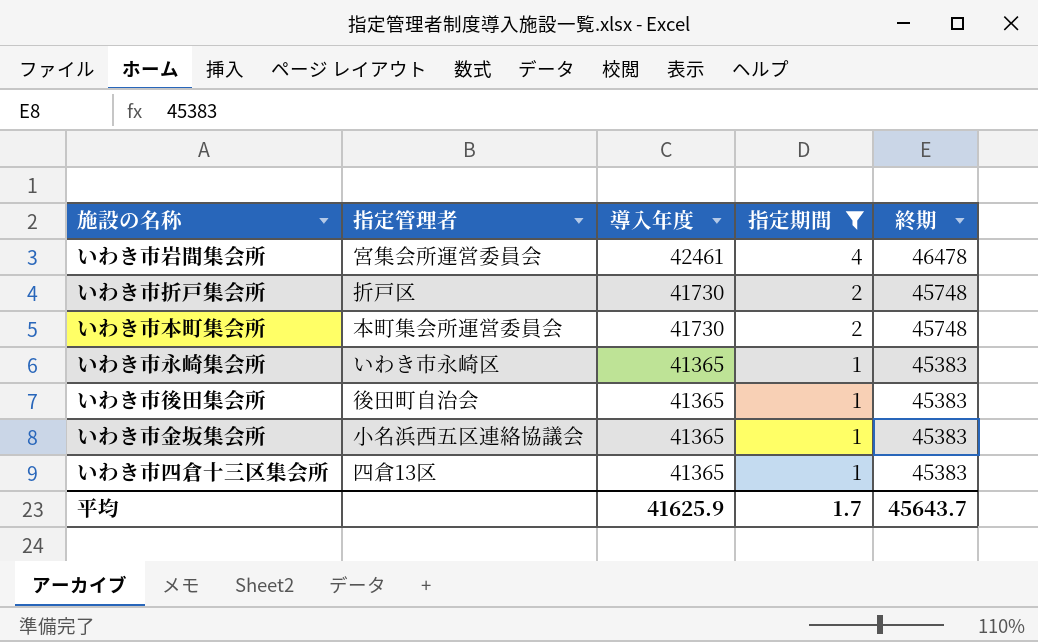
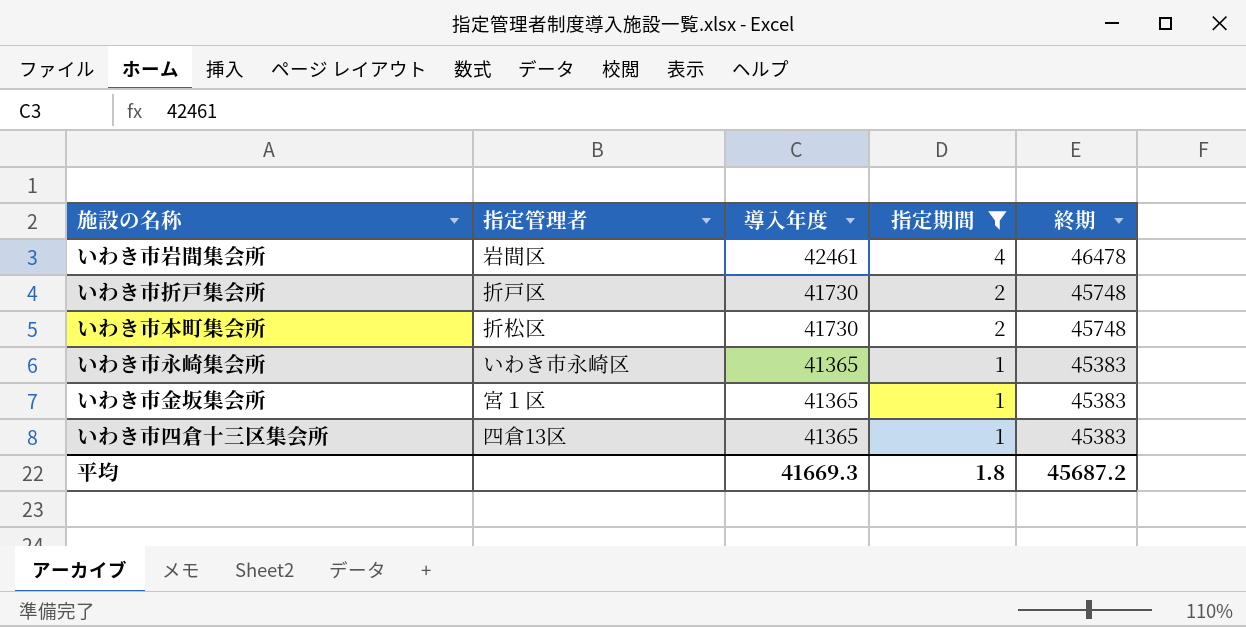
row いわき市後田集会所: 後田町自治会 | 41365 | 1 | 45383 -> none
いわき市岩間集会所 | 指定管理者: 宮集会所運営委員会 -> 岩間区
いわき市本町集会所 | 指定管理者: 本町集会所運営委員会 -> 折松区
いわき市金坂集会所 | 指定管理者: 小名浜西五区連絡協議会 -> 宮１区
平均 | 導入年度: 41625.9 -> 41669.3
平均 | 指定期間: 1.7 -> 1.8
平均 | 終期: 45643.7 -> 45687.2

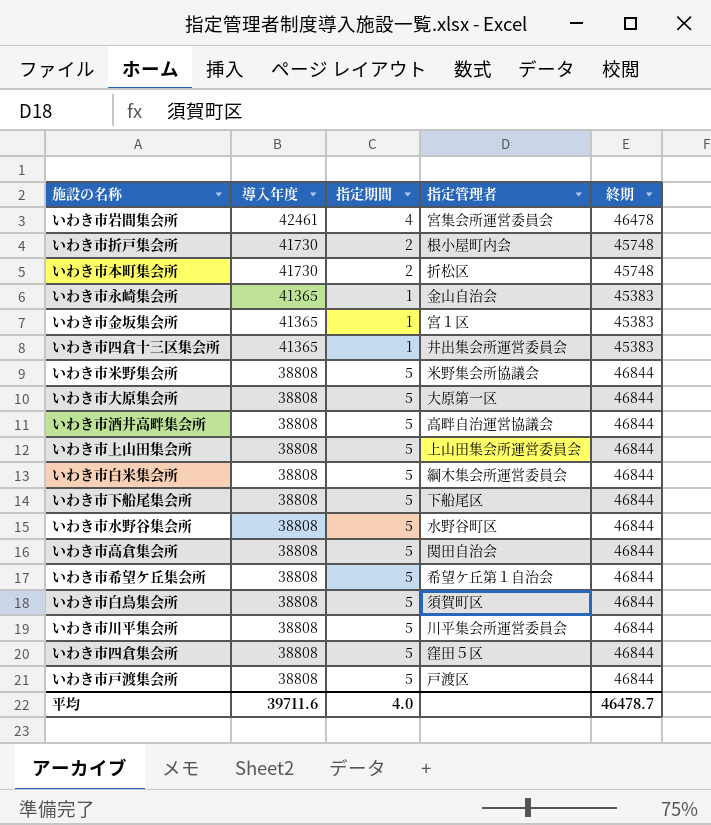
filter: 指定期間 != 5 -> none
column 指定管理者 | position: 2 -> 4
いわき市岩間集会所 | 指定管理者: 岩間区 -> 宮集会所運営委員会
いわき市折戸集会所 | 指定管理者: 折戸区 -> 根小屋町内会
いわき市永崎集会所 | 指定管理者: いわき市永崎区 -> 金山自治会
いわき市四倉十三区集会所 | 指定管理者: 四倉13区 -> 井出集会所運営委員会
平均 | 導入年度: 41669.3 -> 39711.6
平均 | 指定期間: 1.8 -> 4.0
平均 | 終期: 45687.2 -> 46478.7

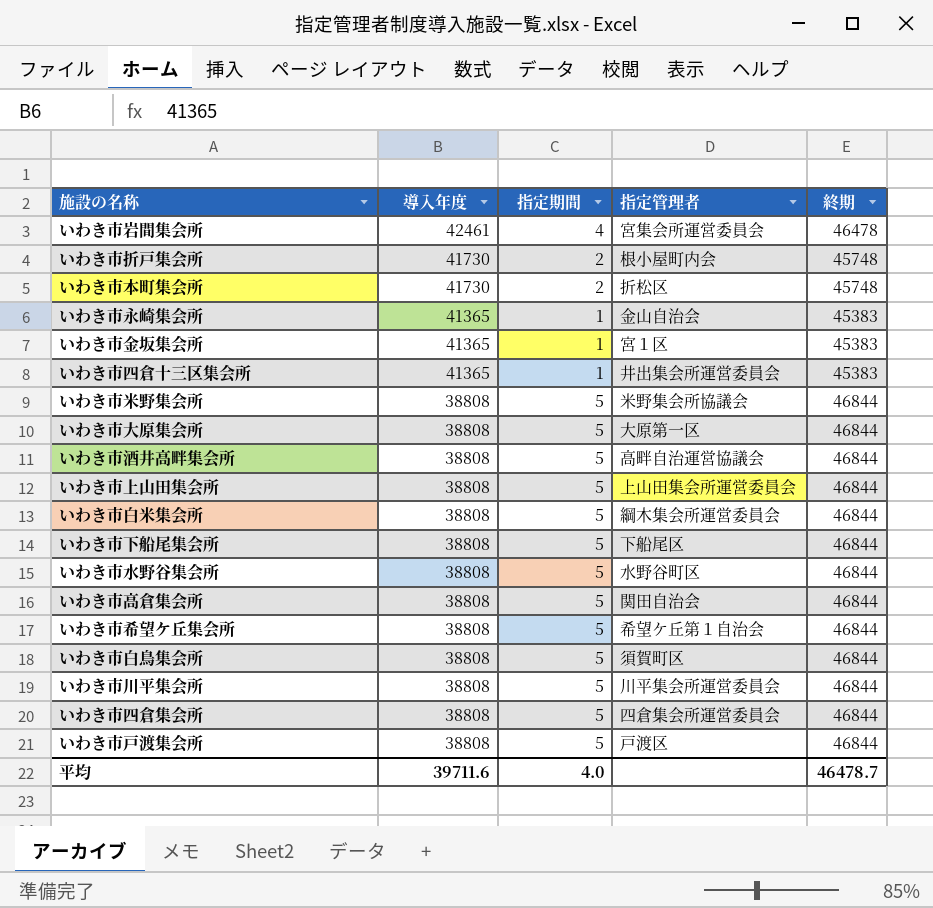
いわき市四倉集会所 | 指定管理者: 窪田５区 -> 四倉集会所運営委員会

